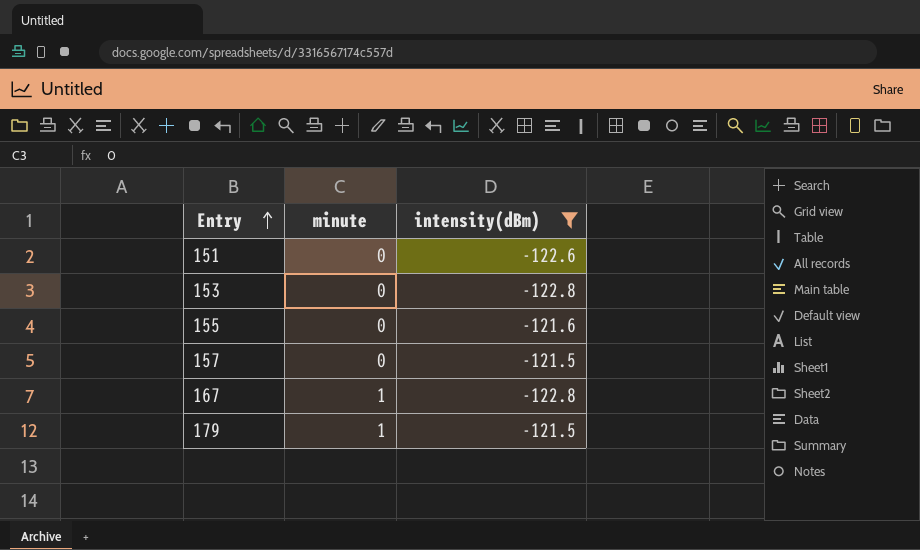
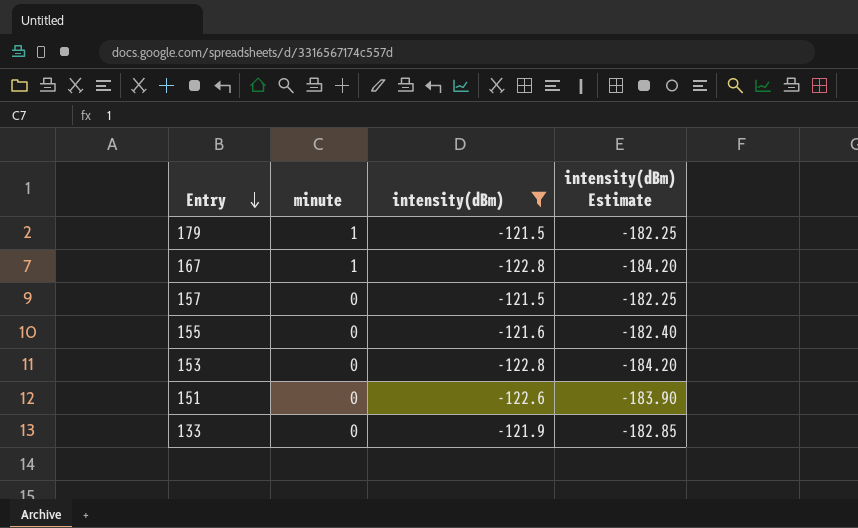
row order: Entry ascending -> Entry descending
column intensity(dBm) Estimate | formula: none -> [intensity(dBm)] * 1.5
row 133: none -> 0 | -121.9 | -182.85

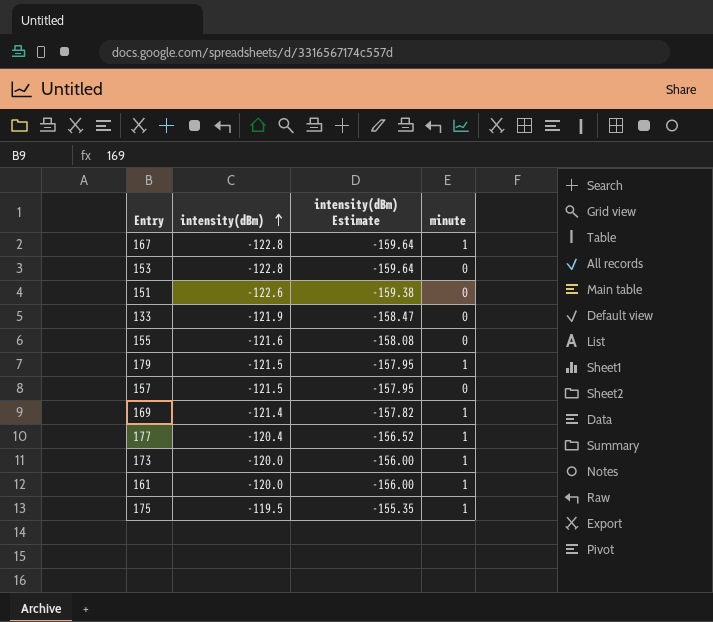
filter: intensity(dBm) <= -121.5 -> none
row order: Entry descending -> intensity(dBm) ascending
column intensity(dBm) Estimate | formula: [intensity(dBm)] * 1.5 -> [intensity(dBm)] * 1.3
column minute | position: 2 -> 4

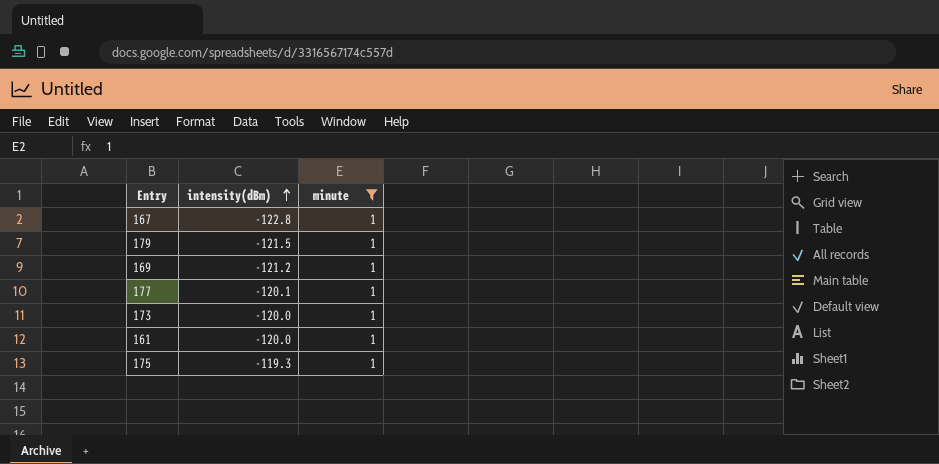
filter: none -> minute = 1
column intensity(dBm) Estimate | formula: [intensity(dBm)] * 1.3 -> none
169 | intensity(dBm): -121.4 -> -121.2
177 | intensity(dBm): -120.4 -> -120.1
175 | intensity(dBm): -119.5 -> -119.3

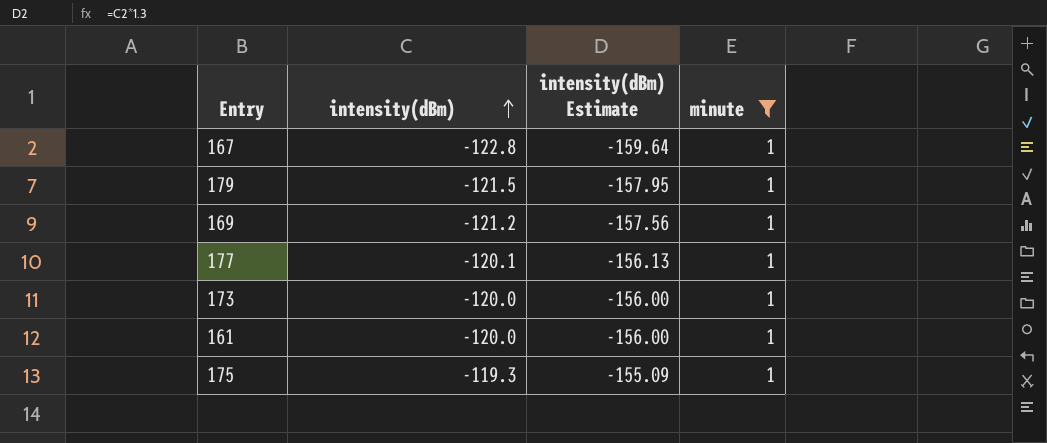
column intensity(dBm) Estimate | formula: none -> [intensity(dBm)] * 1.3

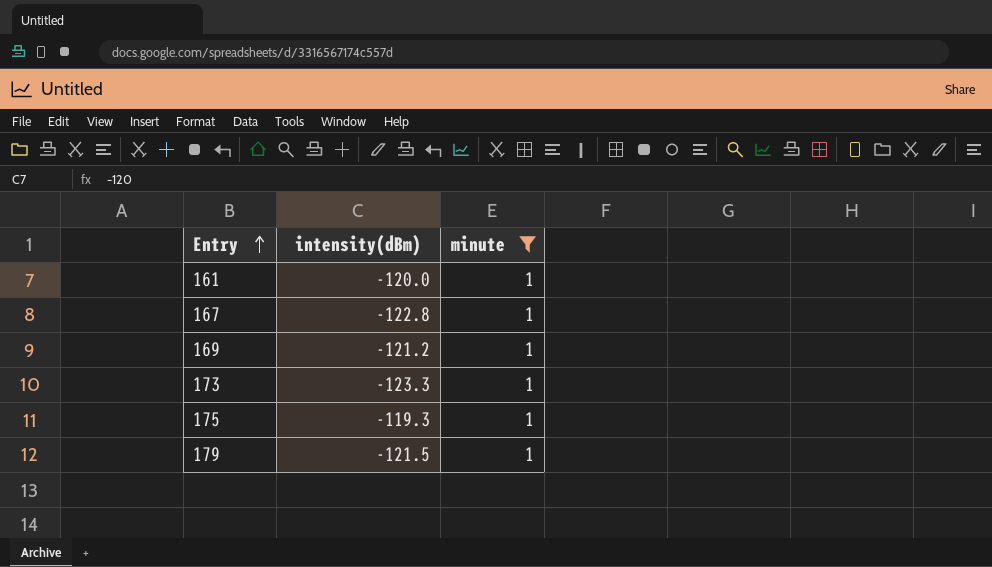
row order: intensity(dBm) ascending -> Entry ascending
column intensity(dBm) Estimate | formula: [intensity(dBm)] * 1.3 -> none
row 177: -120.1 | -156.13 | 1 -> none
173 | intensity(dBm): -120.0 -> -123.3

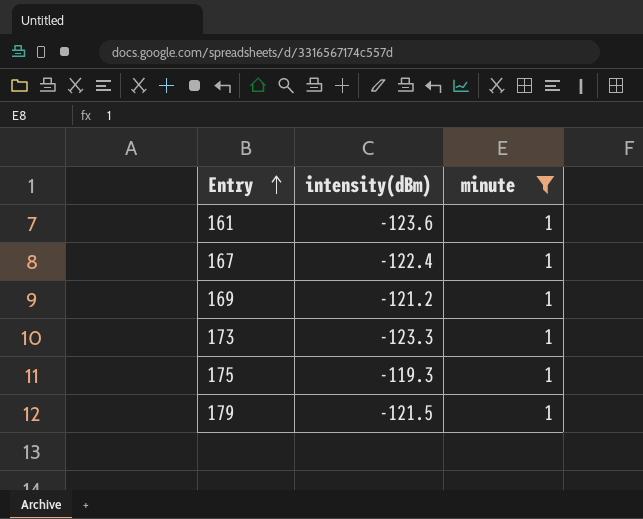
161 | intensity(dBm): -120.0 -> -123.6
167 | intensity(dBm): -122.8 -> -122.4

